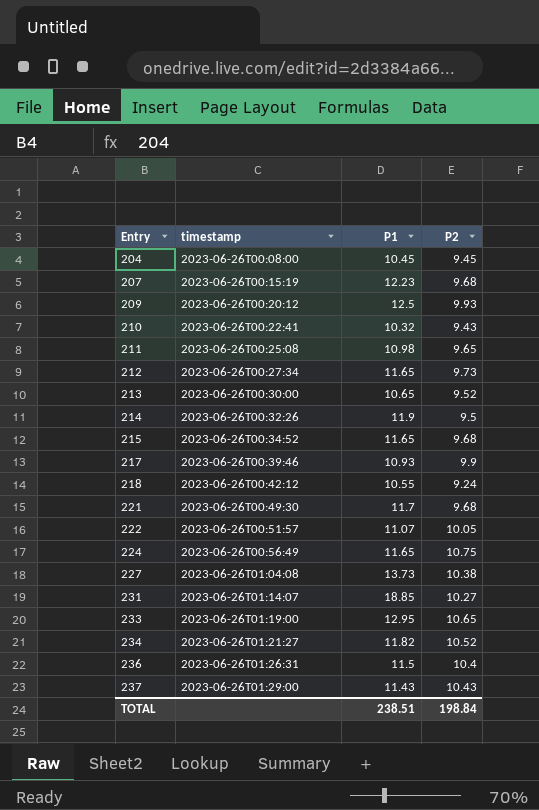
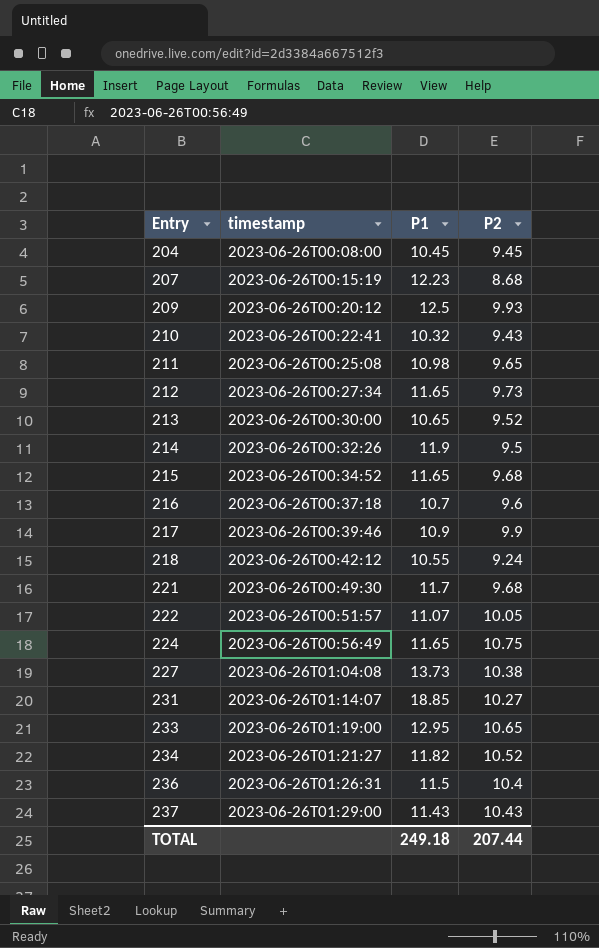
207 | P2: 9.68 -> 8.68
row 216: none -> 2023-06-26T00:37:18 | 10.7 | 9.6
217 | P1: 10.93 -> 10.9
TOTAL | P1: 238.51 -> 249.18
TOTAL | P2: 198.84 -> 207.44

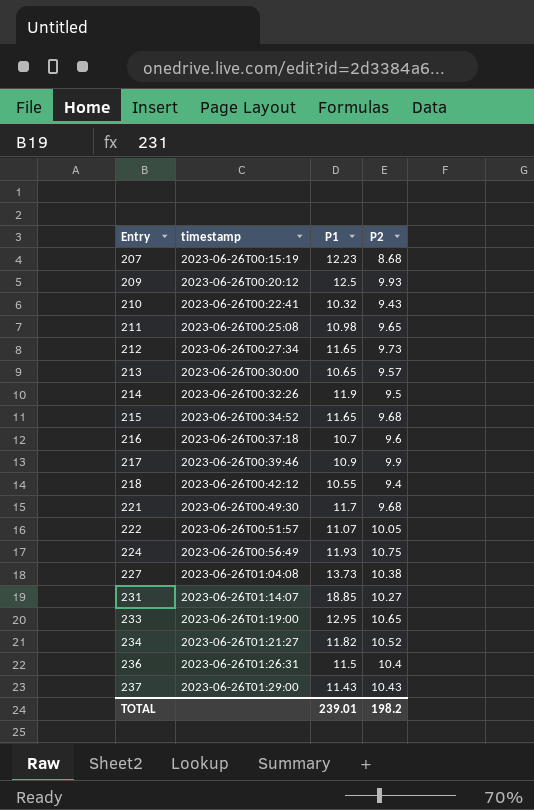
row 204: 2023-06-26T00:08:00 | 10.45 | 9.45 -> none
213 | P2: 9.52 -> 9.57
218 | P2: 9.24 -> 9.4
224 | P1: 11.65 -> 11.93
TOTAL | P1: 249.18 -> 239.01
TOTAL | P2: 207.44 -> 198.2

